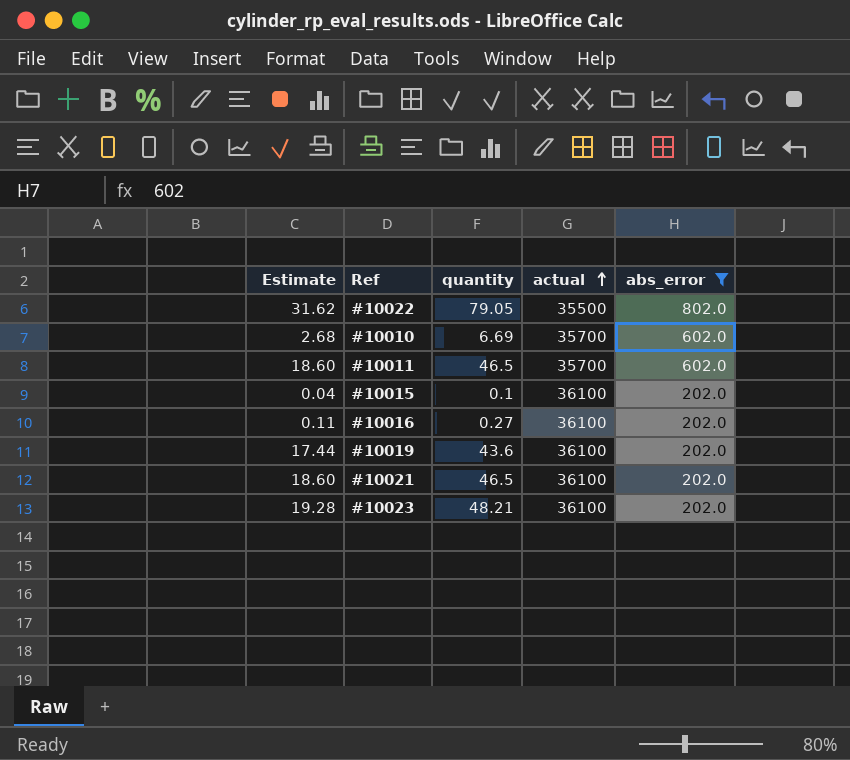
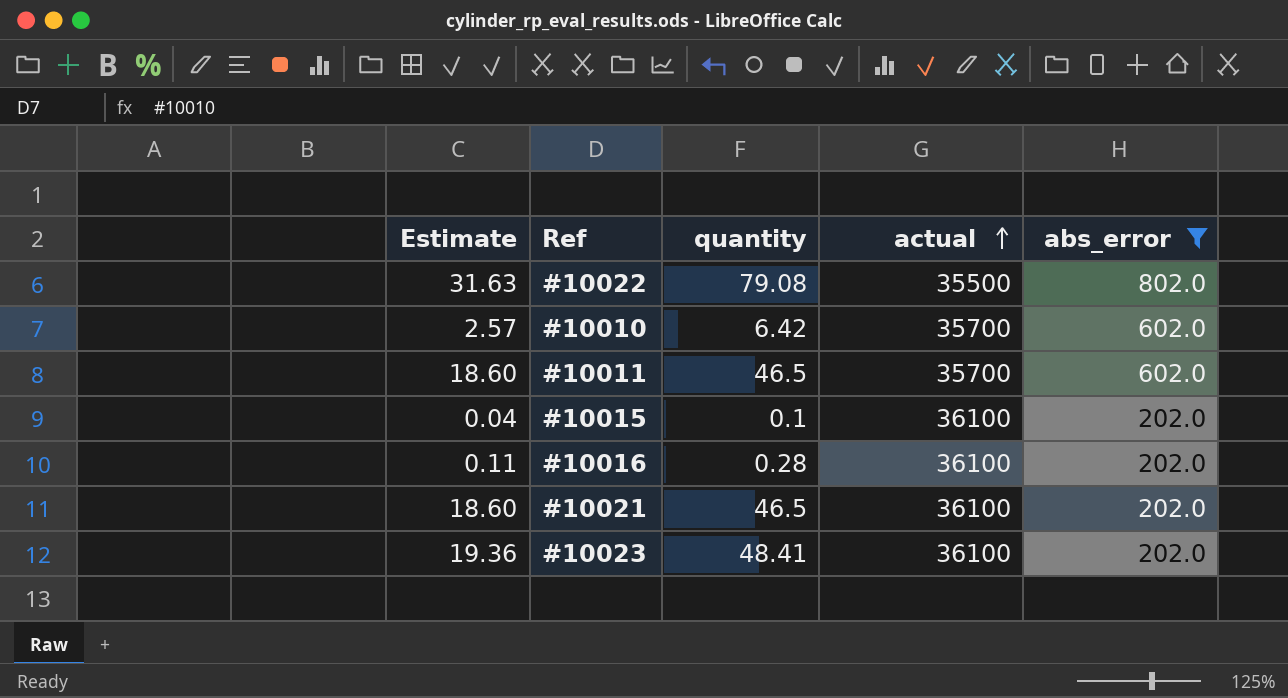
row #10019: 17.44 | 43.6 | 36100 | 202.0 -> none
#10022 | Estimate: 31.62 -> 31.63
#10022 | quantity: 79.05 -> 79.08
#10010 | Estimate: 2.68 -> 2.57
#10010 | quantity: 6.69 -> 6.42
#10016 | quantity: 0.27 -> 0.28
#10023 | Estimate: 19.28 -> 19.36
#10023 | quantity: 48.21 -> 48.41

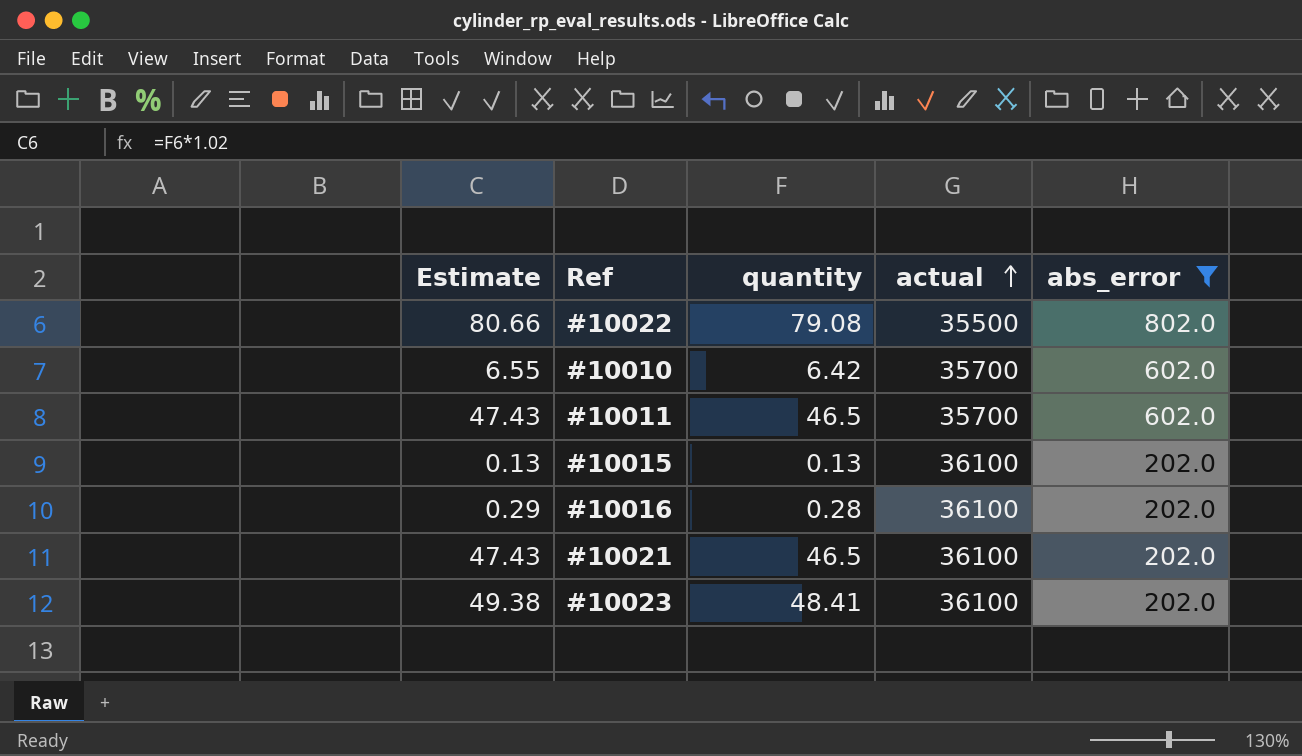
column Estimate | formula: [quantity] * 0.4 -> [quantity] * 1.02
#10015 | quantity: 0.1 -> 0.13

